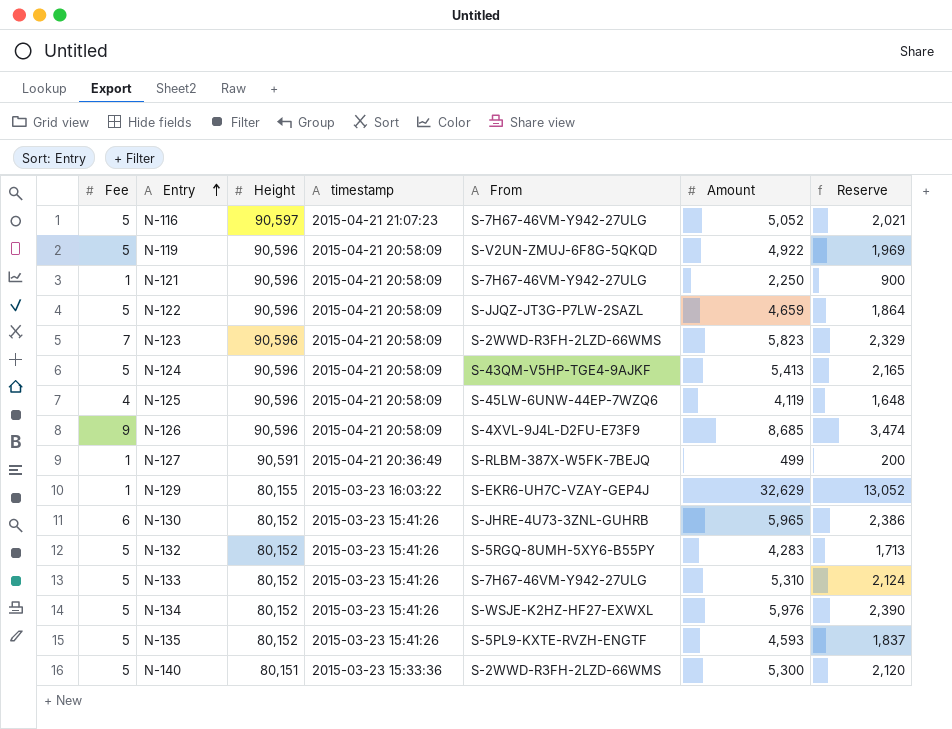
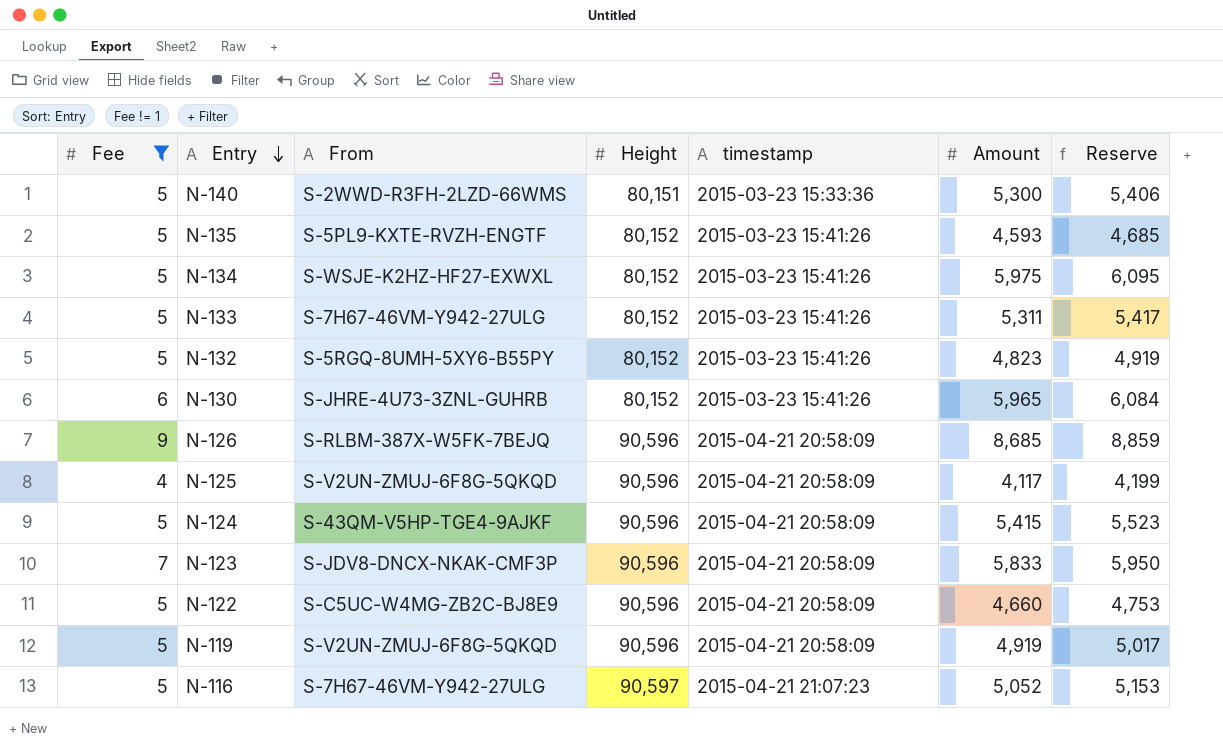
filter: none -> Fee != 1
row order: Entry ascending -> Entry descending
column From | position: 5 -> 3
column Reserve | formula: [Amount] * 0.4 -> [Amount] * 1.02
N-134 | Amount: 5,976 -> 5,975
N-133 | Amount: 5,310 -> 5,311
N-132 | Amount: 4,283 -> 4,823
N-126 | From: S-4XVL-9J4L-D2FU-E73F9 -> S-RLBM-387X-W5FK-7BEJQ
N-125 | From: S-45LW-6UNW-44EP-7WZQ6 -> S-V2UN-ZMUJ-6F8G-5QKQD
N-125 | Amount: 4,119 -> 4,117
N-124 | Amount: 5,413 -> 5,415
N-123 | From: S-2WWD-R3FH-2LZD-66WMS -> S-JDV8-DNCX-NKAK-CMF3P
N-123 | Amount: 5,823 -> 5,833
N-122 | From: S-JJQZ-JT3G-P7LW-2SAZL -> S-C5UC-W4MG-ZB2C-BJ8E9
N-122 | Amount: 4,659 -> 4,660
N-119 | Amount: 4,922 -> 4,919

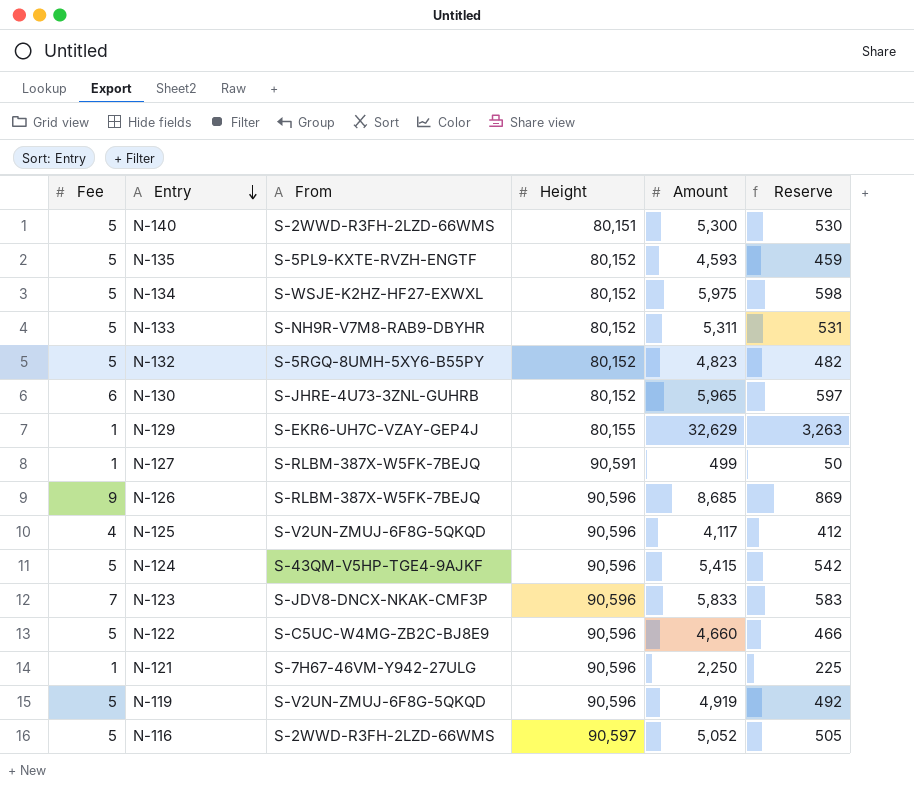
filter: Fee != 1 -> none
column timestamp | position: 5 -> none
column Reserve | formula: [Amount] * 1.02 -> [Amount] * 0.1
N-133 | From: S-7H67-46VM-Y942-27ULG -> S-NH9R-V7M8-RAB9-DBYHR
N-116 | From: S-7H67-46VM-Y942-27ULG -> S-2WWD-R3FH-2LZD-66WMS

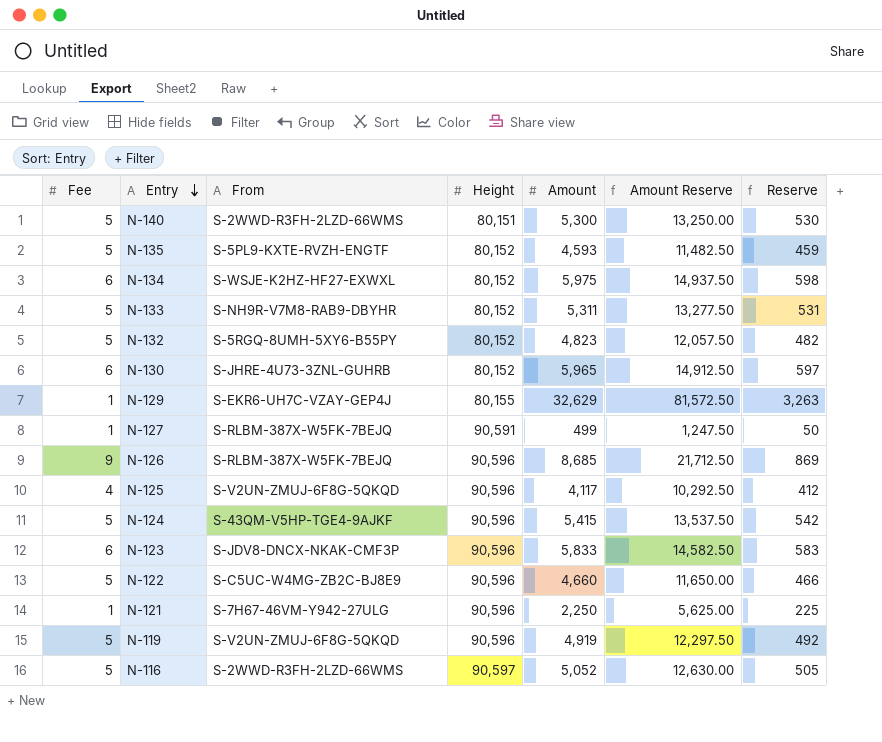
column Amount Reserve | formula: none -> [Amount] * 2.5
N-134 | Fee: 5 -> 6
N-123 | Fee: 7 -> 6

